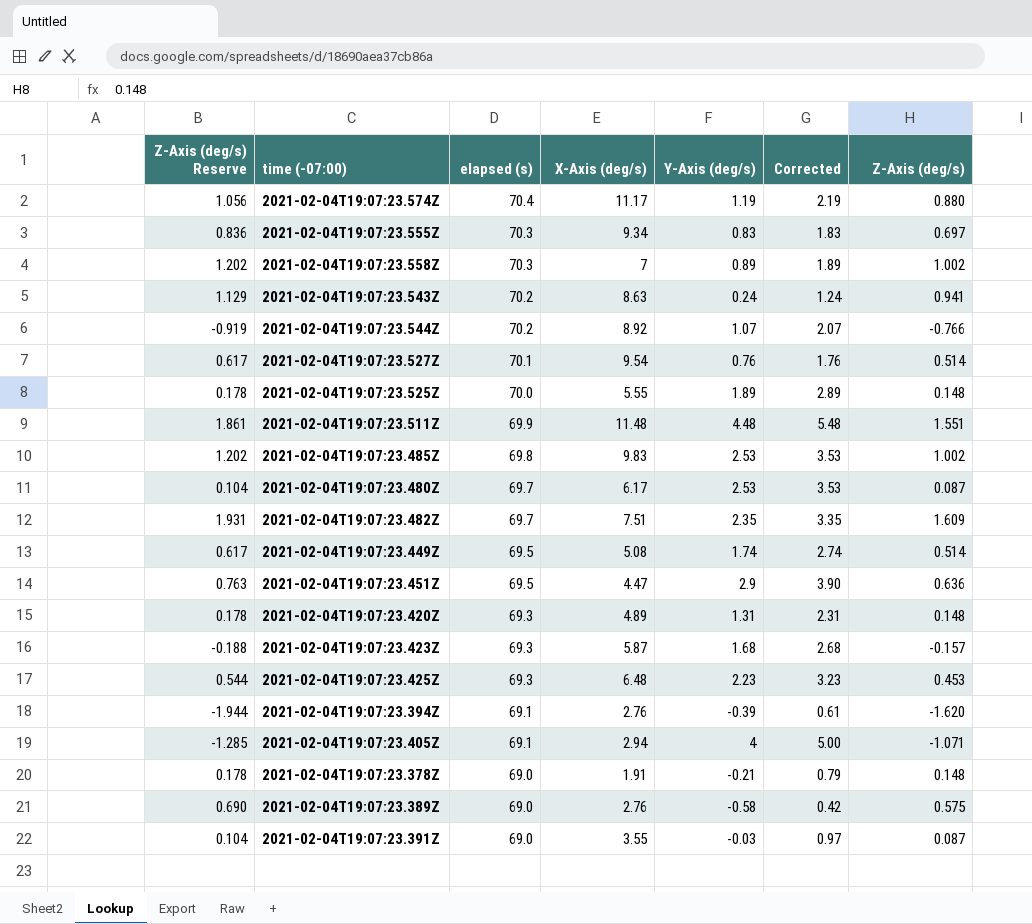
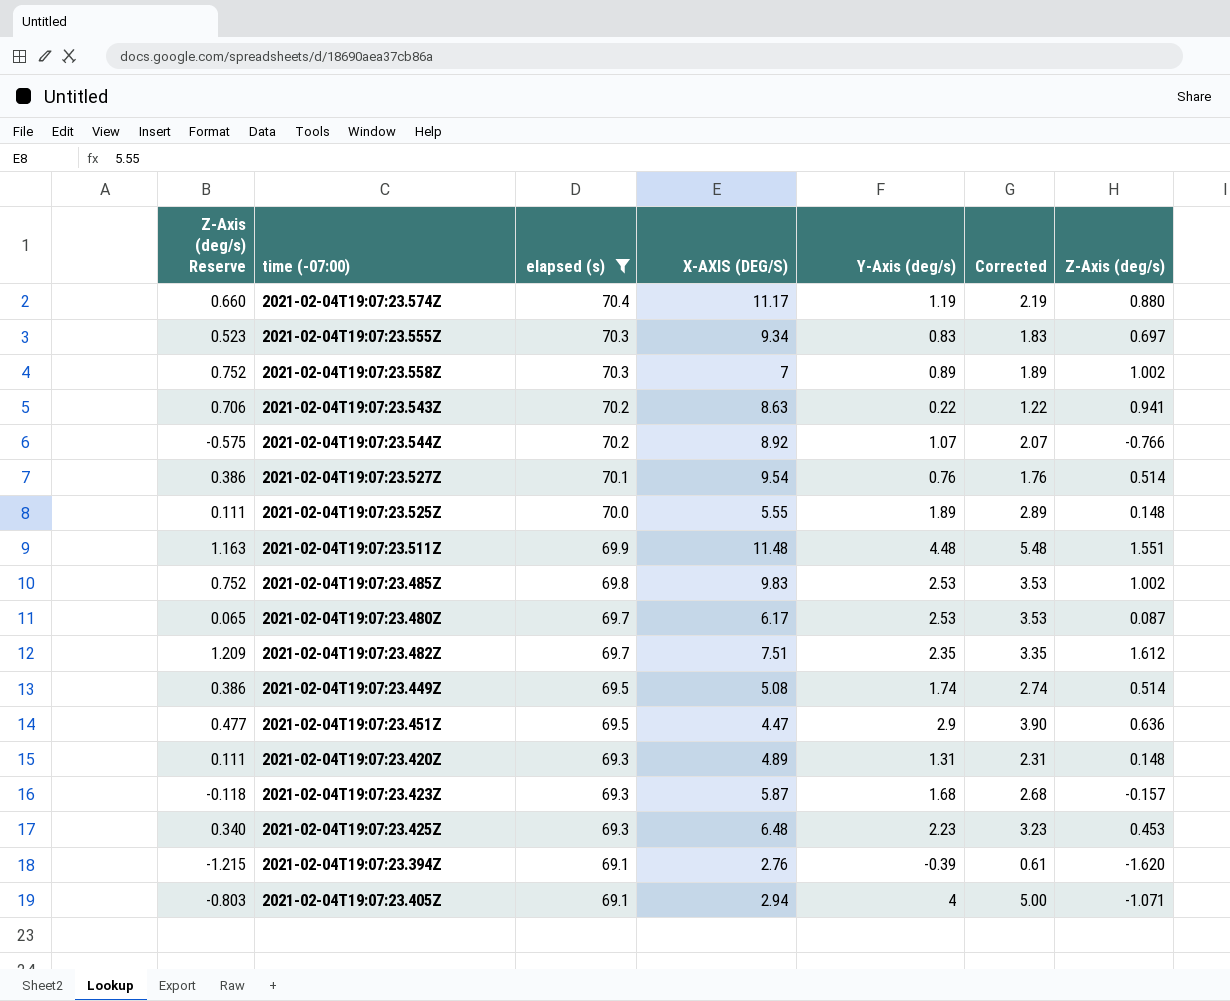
filter: none -> elapsed (s) != 69.0
column Z-Axis (deg/s) Reserve | formula: [Z-Axis (deg/s)] * 1.2 -> [Z-Axis (deg/s)] * 0.75
column name: X-Axis (deg/s) -> X-AXIS (DEG/S)
2021-02-04T19:07:23.543Z | Y-Axis (deg/s): 0.24 -> 0.22
2021-02-04T19:07:23.543Z | Corrected: 1.24 -> 1.22
2021-02-04T19:07:23.482Z | Z-Axis (deg/s): 1.609 -> 1.612

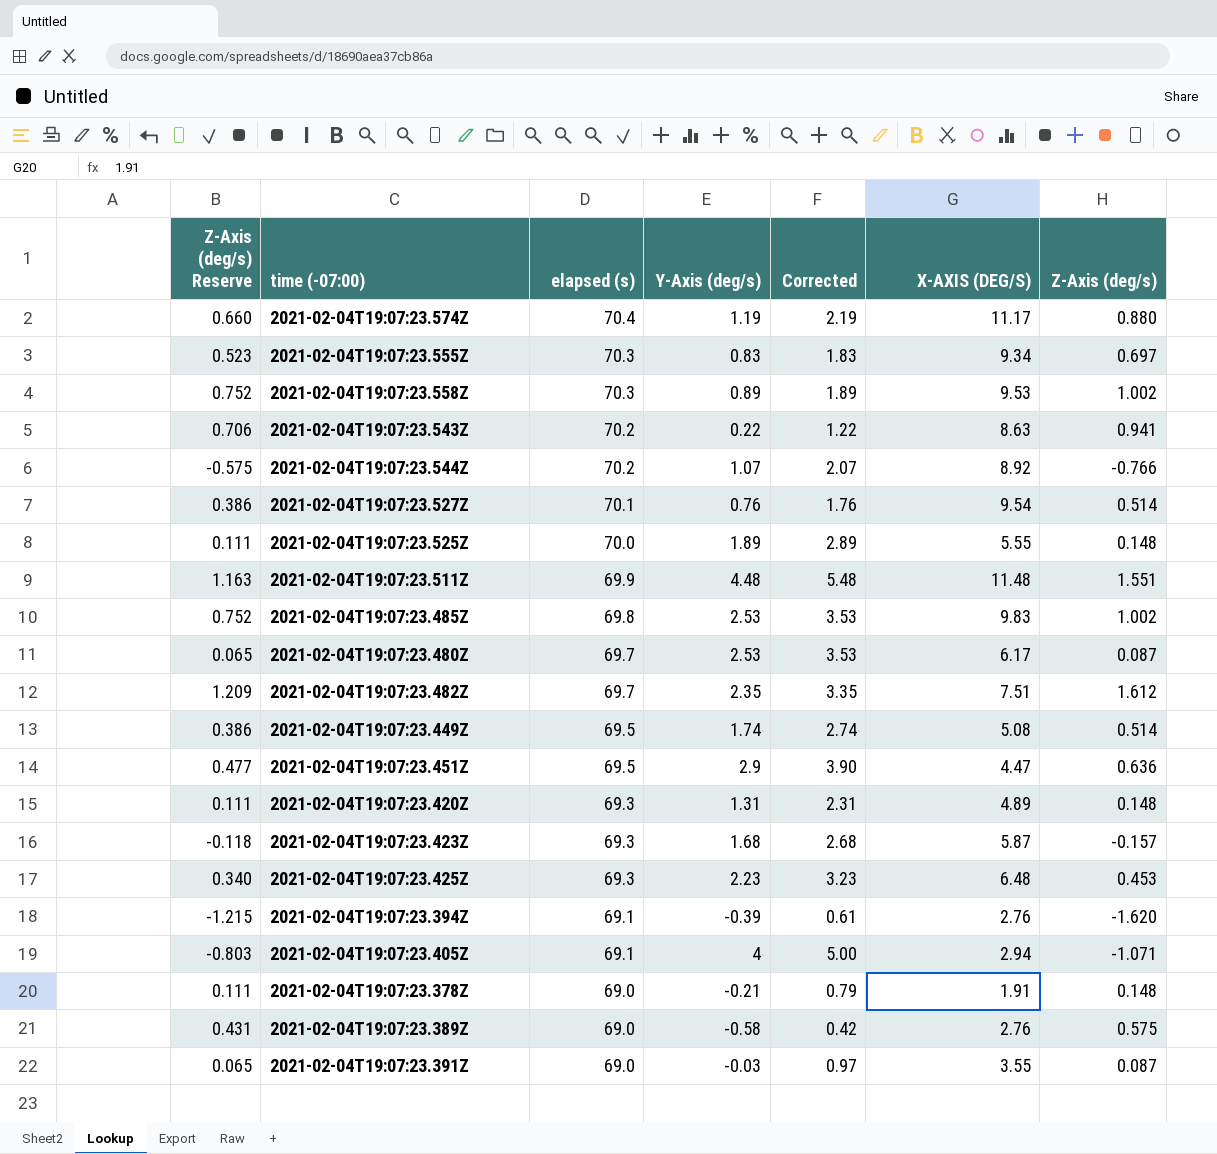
filter: elapsed (s) != 69.0 -> none
column X-AXIS (DEG/S) | position: 4 -> 6
2021-02-04T19:07:23.558Z | X-AXIS (DEG/S): 7 -> 9.53

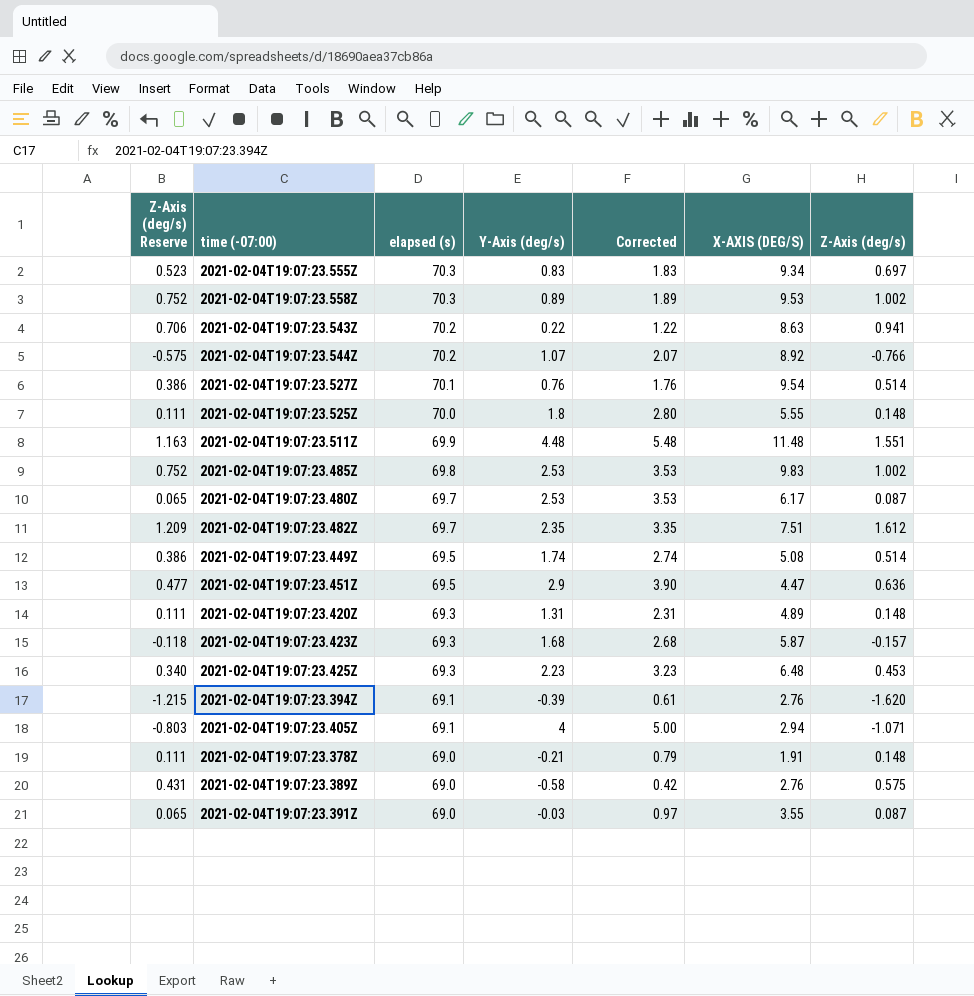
row 2021-02-04T19:07:23.574Z: 0.660 | 70.4 | 1.19 | 2.19 | 11.17 | 0.880 -> none
2021-02-04T19:07:23.525Z | Y-Axis (deg/s): 1.89 -> 1.8
2021-02-04T19:07:23.525Z | Corrected: 2.89 -> 2.80

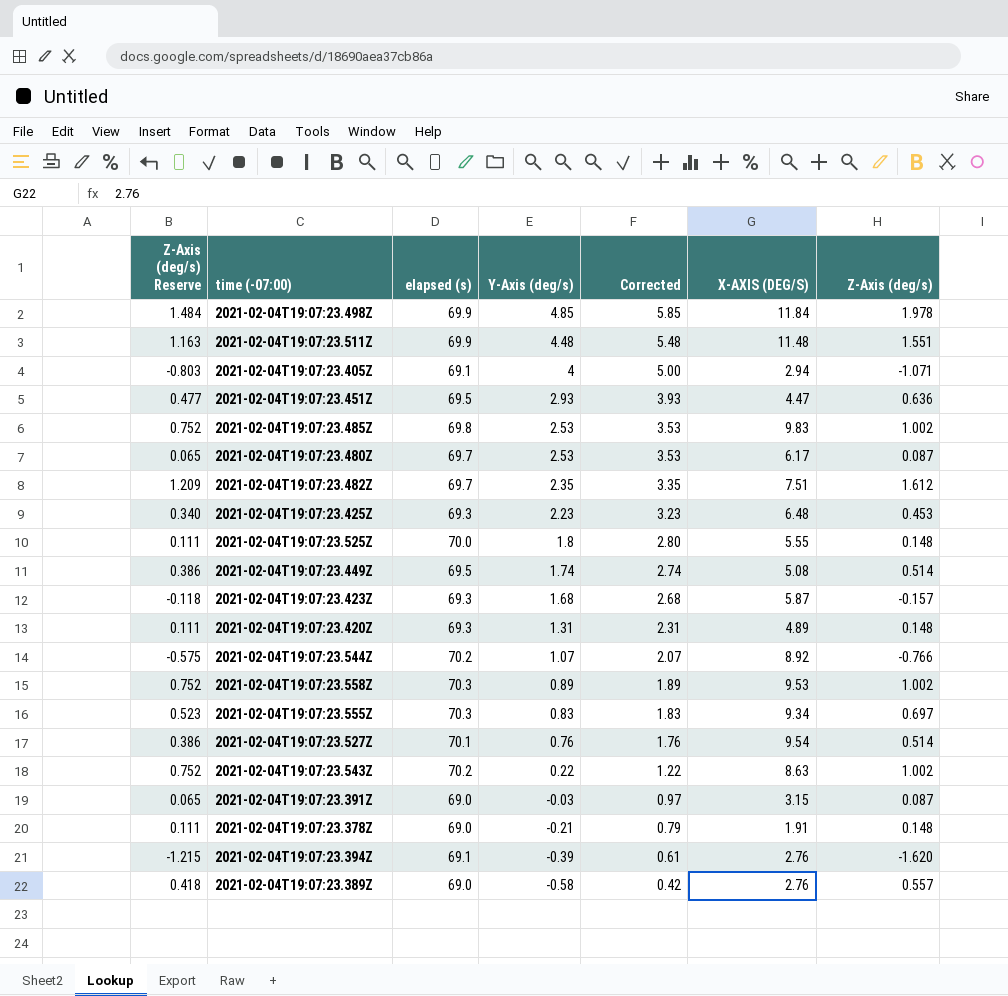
row order: elapsed (s) descending -> Y-Axis (deg/s) descending
row 2021-02-04T19:07:23.498Z: none -> 1.484 | 69.9 | 4.85 | 5.85 | 11.84 | 1.978
2021-02-04T19:07:23.451Z | Y-Axis (deg/s): 2.9 -> 2.93
2021-02-04T19:07:23.451Z | Corrected: 3.90 -> 3.93
2021-02-04T19:07:23.543Z | Z-Axis (deg/s) Reserve: 0.706 -> 0.752
2021-02-04T19:07:23.543Z | Z-Axis (deg/s): 0.941 -> 1.002
2021-02-04T19:07:23.391Z | X-AXIS (DEG/S): 3.55 -> 3.15
2021-02-04T19:07:23.389Z | Z-Axis (deg/s) Reserve: 0.431 -> 0.418
2021-02-04T19:07:23.389Z | Z-Axis (deg/s): 0.575 -> 0.557

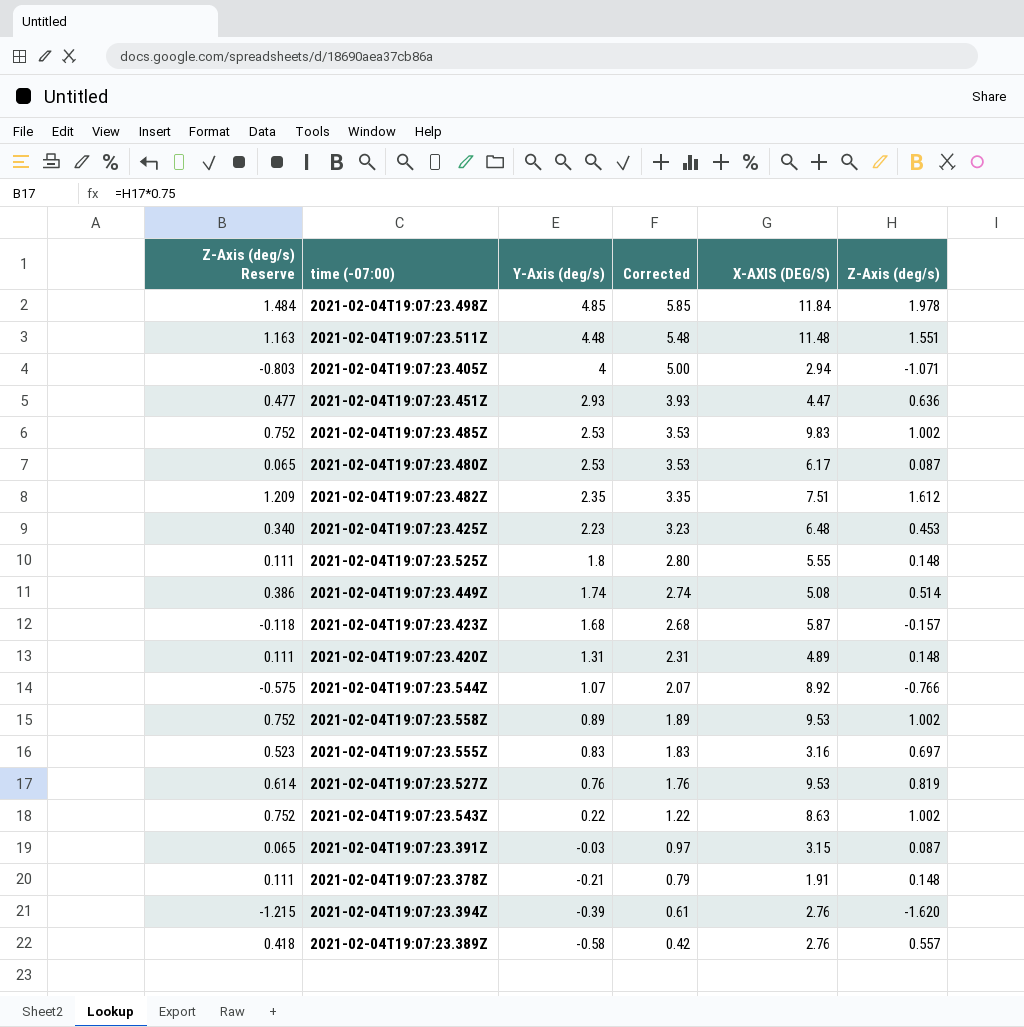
column elapsed (s) | position: 3 -> none
2021-02-04T19:07:23.555Z | X-AXIS (DEG/S): 9.34 -> 3.16
2021-02-04T19:07:23.527Z | Z-Axis (deg/s) Reserve: 0.386 -> 0.614
2021-02-04T19:07:23.527Z | X-AXIS (DEG/S): 9.54 -> 9.53
2021-02-04T19:07:23.527Z | Z-Axis (deg/s): 0.514 -> 0.819

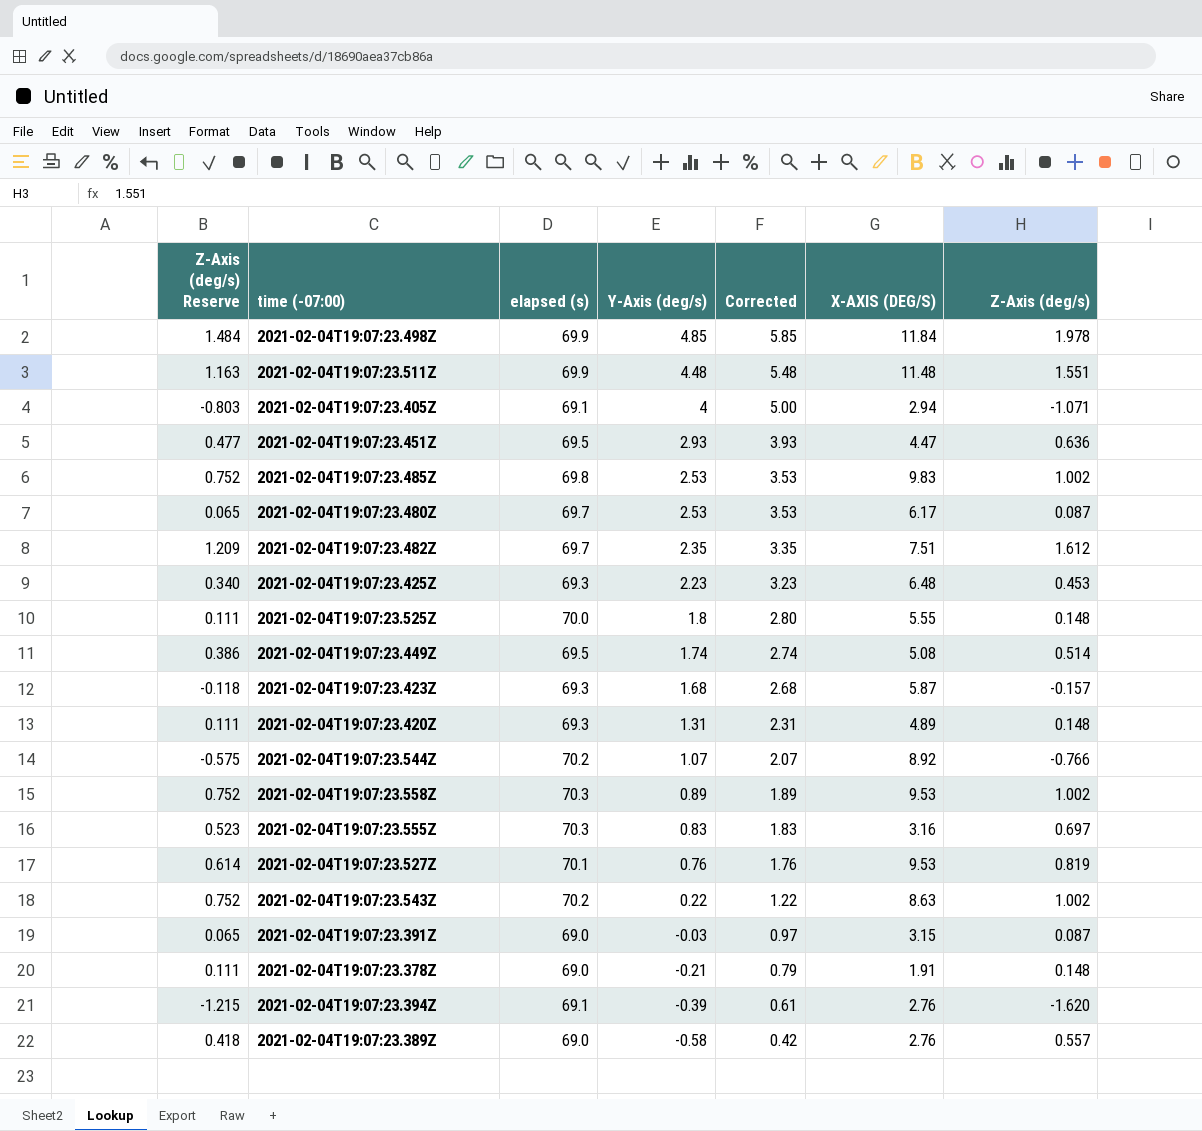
column elapsed (s) | position: none -> 3

